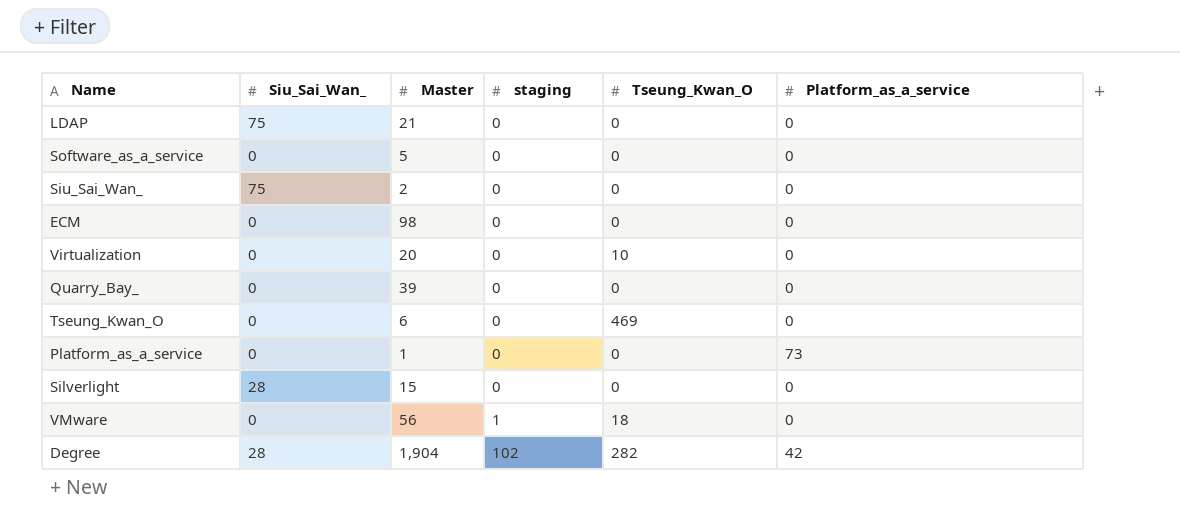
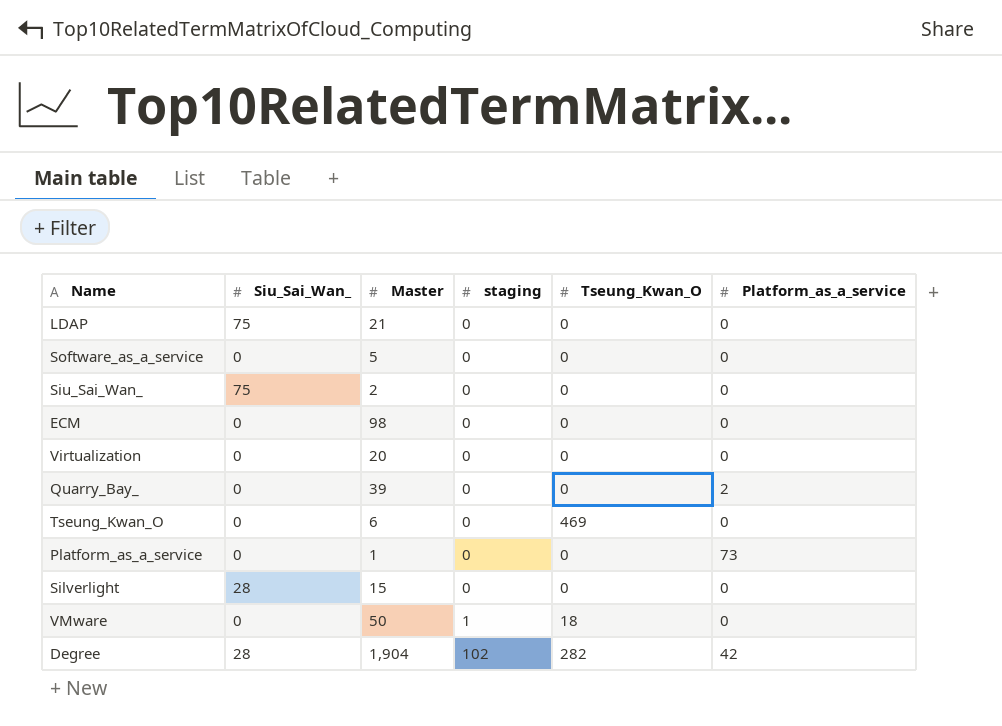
Virtualization | Tseung_Kwan_O: 10 -> 0
Quarry_Bay_ | Platform_as_a_service: 0 -> 2
VMware | Master: 56 -> 50

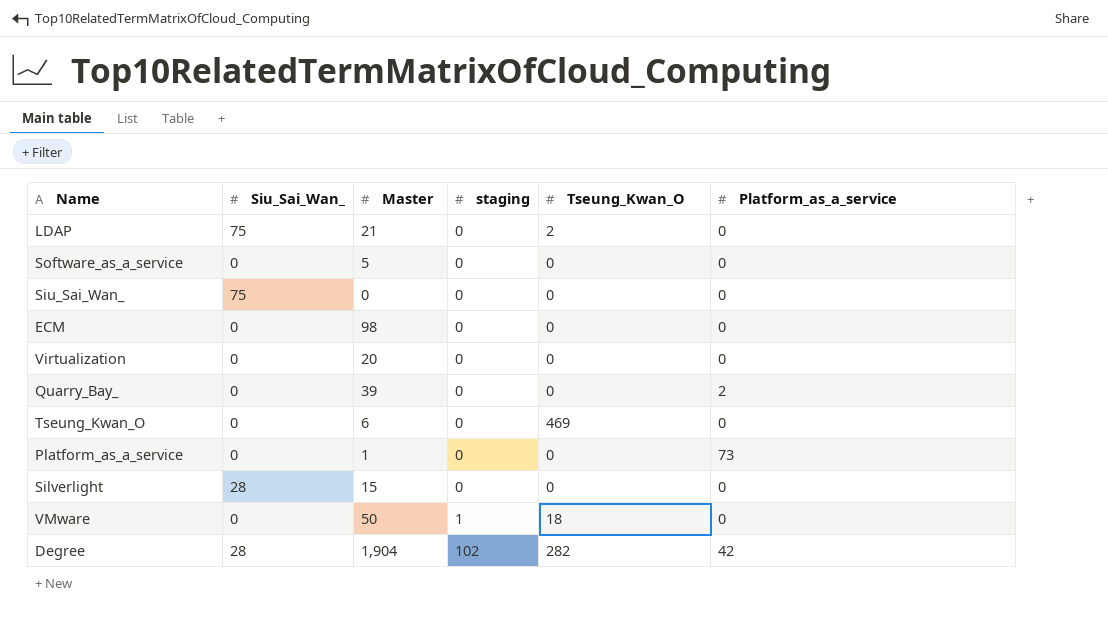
LDAP | Tseung_Kwan_O: 0 -> 2
Siu_Sai_Wan_ | Master: 2 -> 0

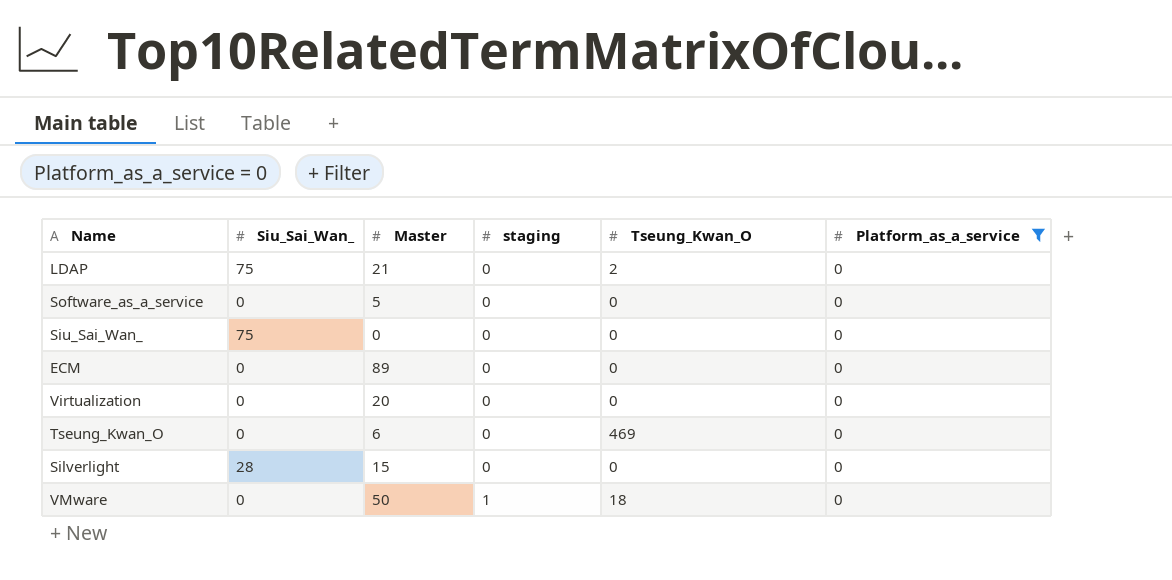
filter: none -> Platform_as_a_service = 0
ECM | Master: 98 -> 89

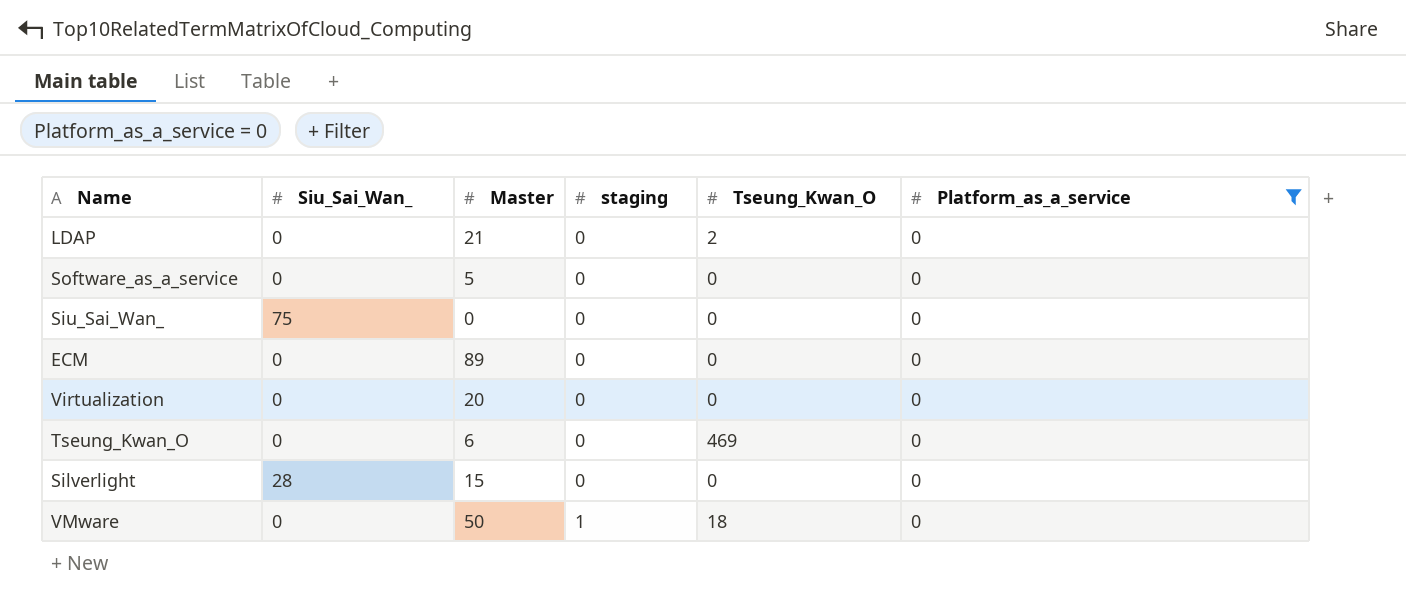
LDAP | Siu_Sai_Wan_: 75 -> 0

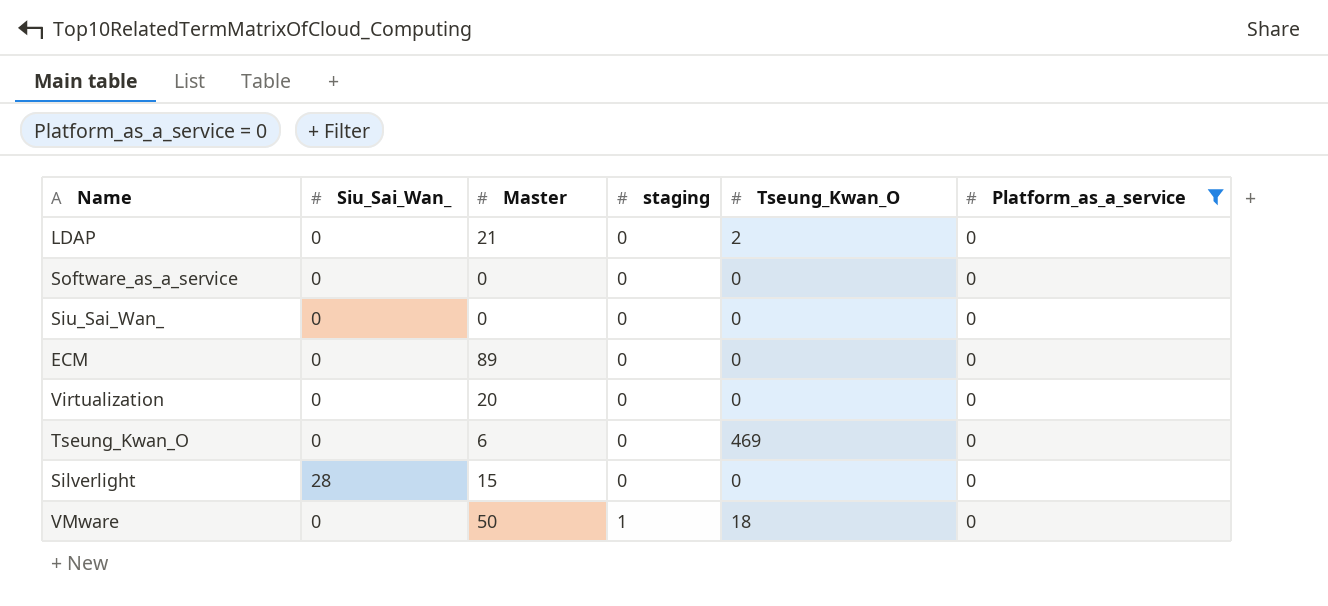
Software_as_a_service | Master: 5 -> 0
Siu_Sai_Wan_ | Siu_Sai_Wan_: 75 -> 0

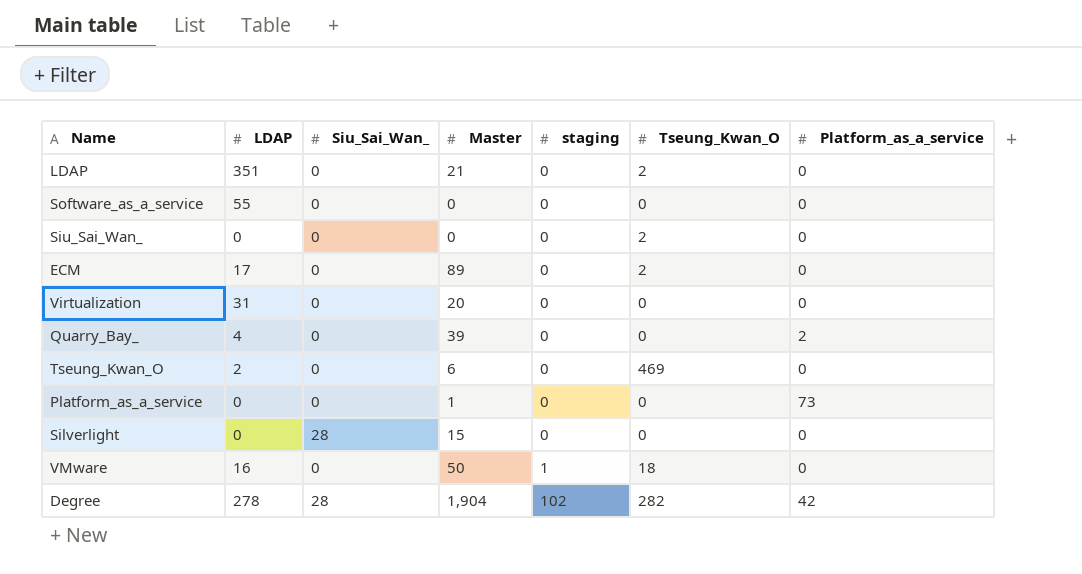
filter: Platform_as_a_service = 0 -> none
column LDAP | position: none -> 2
Siu_Sai_Wan_ | Tseung_Kwan_O: 0 -> 2
ECM | Tseung_Kwan_O: 0 -> 2

